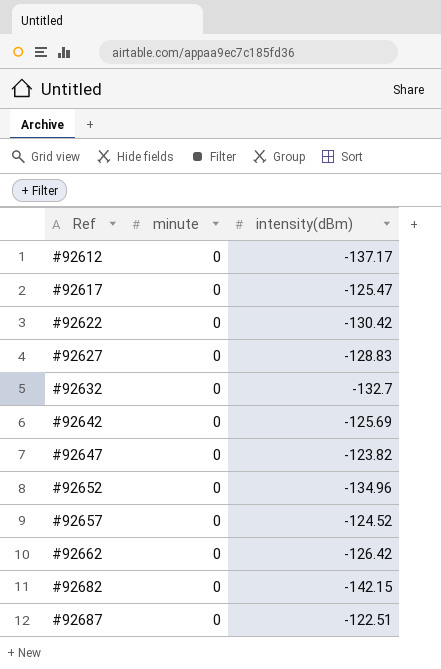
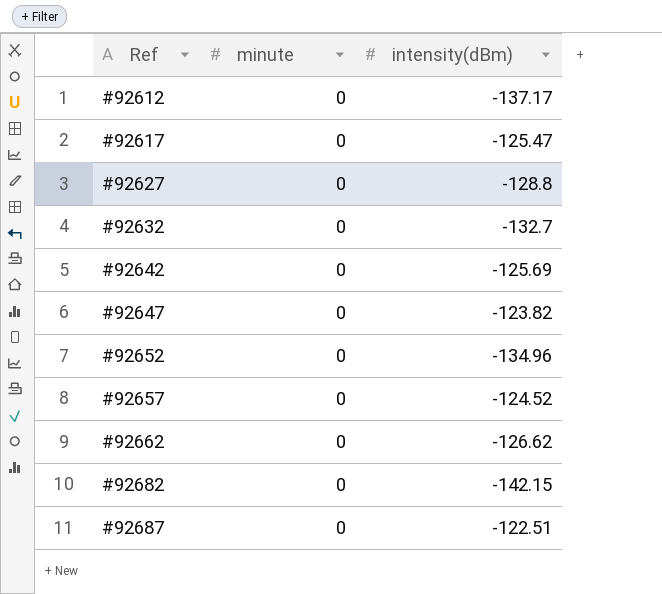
row #92622: 0 | -130.42 -> none
#92627 | intensity(dBm): -128.83 -> -128.8
#92662 | intensity(dBm): -126.42 -> -126.62

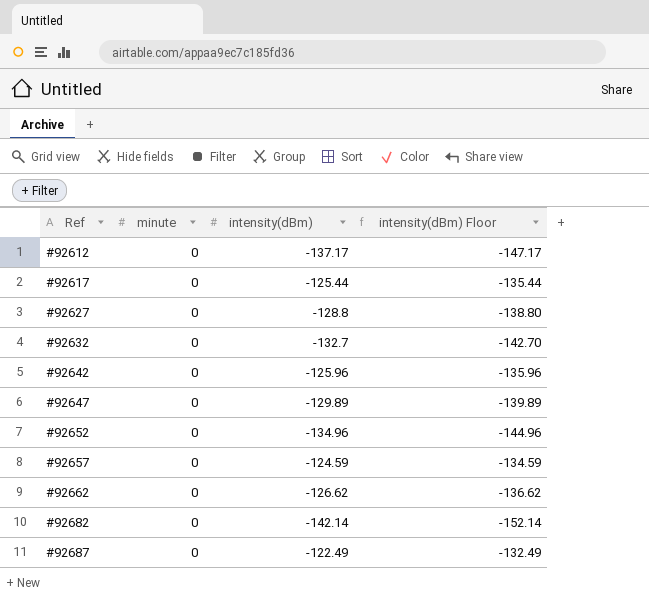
column intensity(dBm) Floor | formula: none -> [intensity(dBm)] - 10
#92617 | intensity(dBm): -125.47 -> -125.44
#92642 | intensity(dBm): -125.69 -> -125.96
#92647 | intensity(dBm): -123.82 -> -129.89
#92657 | intensity(dBm): -124.52 -> -124.59
#92682 | intensity(dBm): -142.15 -> -142.14
#92687 | intensity(dBm): -122.51 -> -122.49

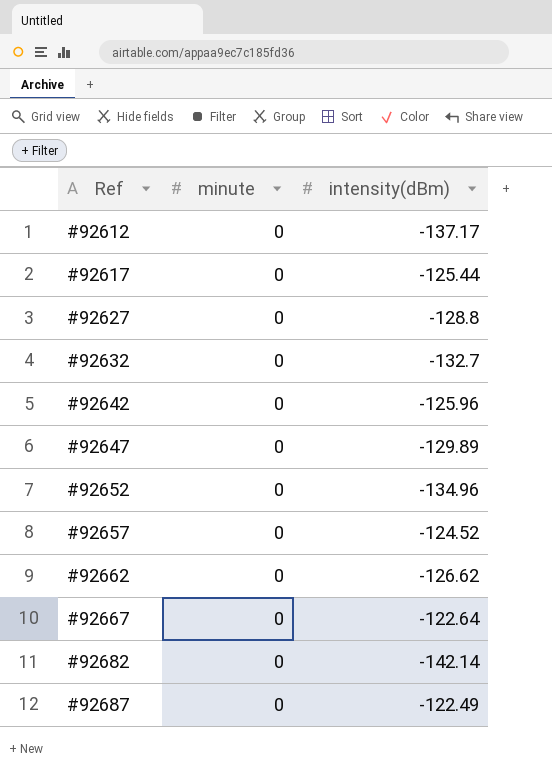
column intensity(dBm) Floor | formula: [intensity(dBm)] - 10 -> none
#92657 | intensity(dBm): -124.59 -> -124.52
row #92667: none -> 0 | -122.64

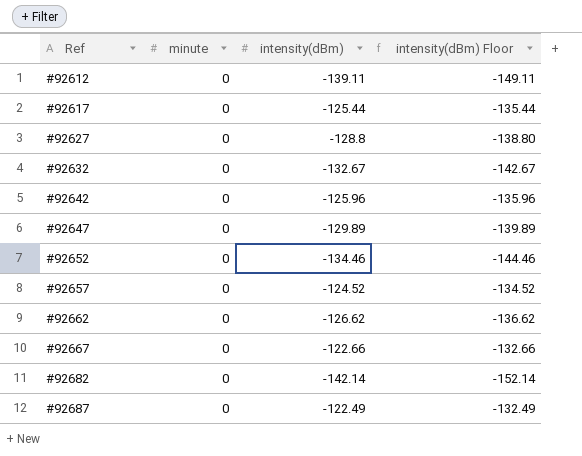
column intensity(dBm) Floor | formula: none -> [intensity(dBm)] - 10
#92612 | intensity(dBm): -137.17 -> -139.11
#92632 | intensity(dBm): -132.7 -> -132.67
#92652 | intensity(dBm): -134.96 -> -134.46
#92667 | intensity(dBm): -122.64 -> -122.66

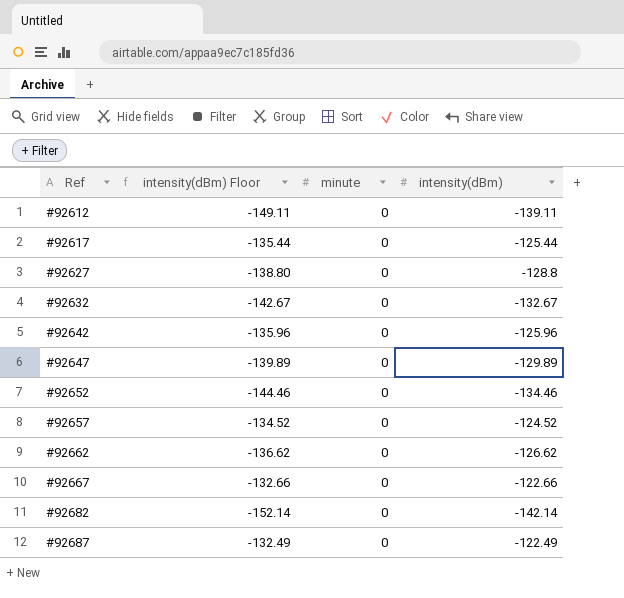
column intensity(dBm) Floor | position: 4 -> 2

